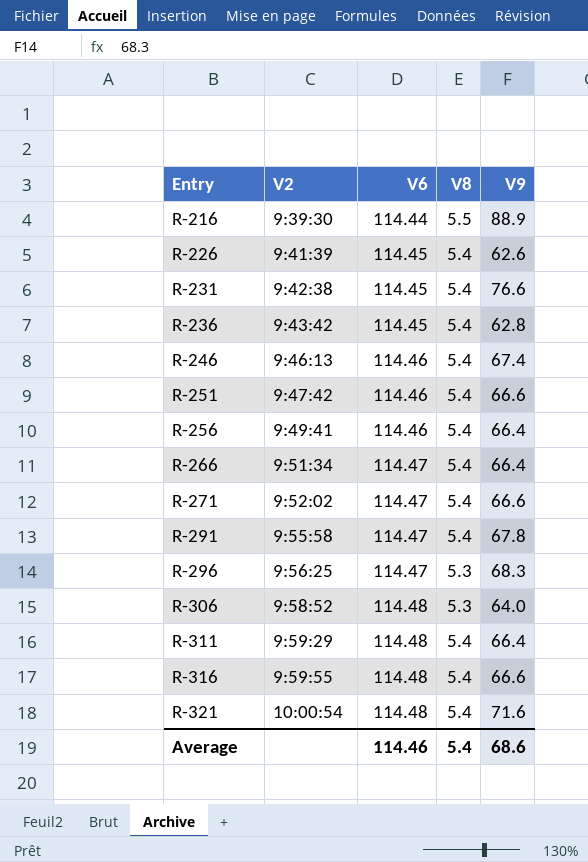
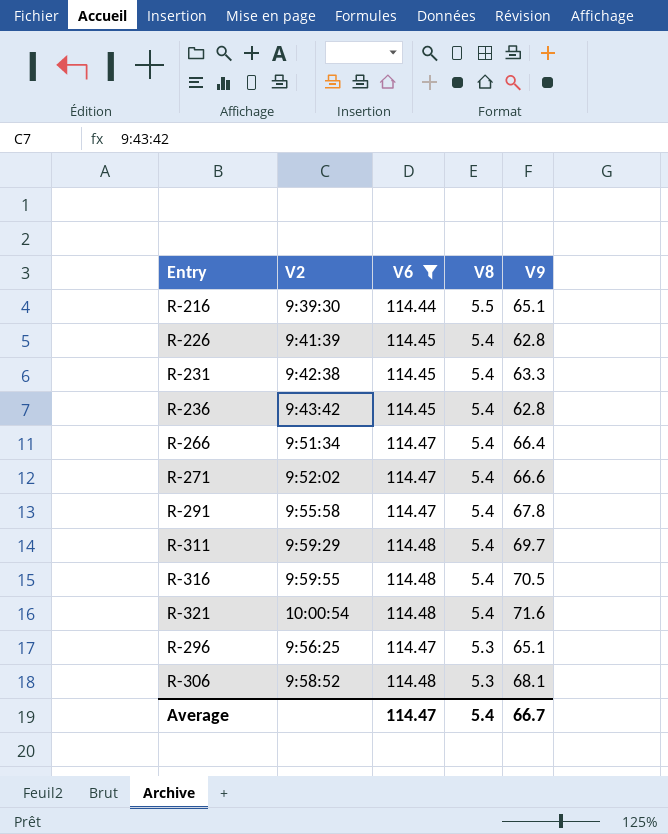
filter: none -> V6 != 114.46
row order: Entry ascending -> V8 descending
R-216 | V9: 88.9 -> 65.1
R-226 | V9: 62.6 -> 62.8
R-231 | V9: 76.6 -> 63.3
R-311 | V9: 66.4 -> 69.7
R-316 | V9: 66.6 -> 70.5
R-296 | V9: 68.3 -> 65.1
R-306 | V9: 64.0 -> 68.1
Average | V6: 114.46 -> 114.47
Average | V9: 68.6 -> 66.7

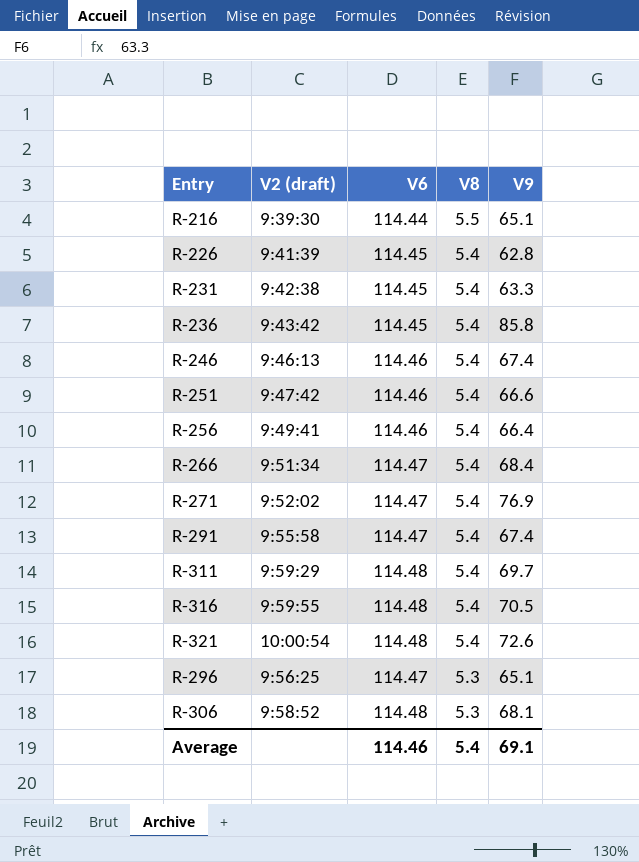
filter: V6 != 114.46 -> none
column name: V2 -> V2 (draft)
R-236 | V9: 62.8 -> 85.8
R-266 | V9: 66.4 -> 68.4
R-271 | V9: 66.6 -> 76.9
R-291 | V9: 67.8 -> 67.4
R-321 | V9: 71.6 -> 72.6
Average | V6: 114.47 -> 114.46
Average | V9: 66.7 -> 69.1

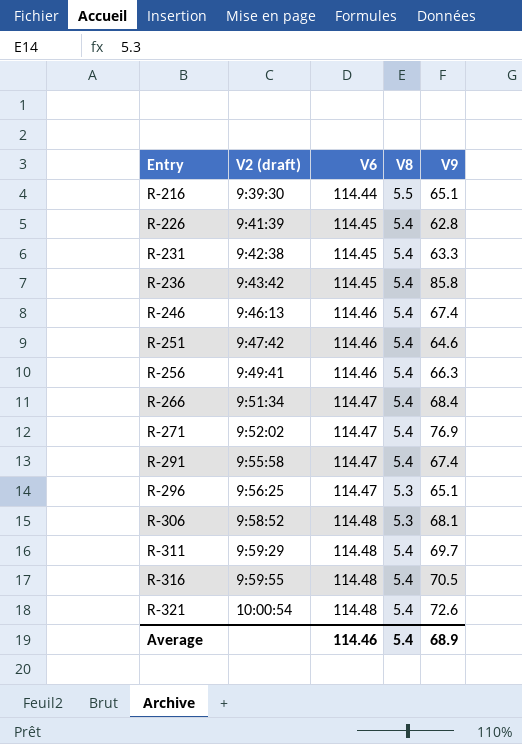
row order: V8 descending -> Entry ascending
R-251 | V9: 66.6 -> 64.6
R-256 | V9: 66.4 -> 66.3
Average | V9: 69.1 -> 68.9

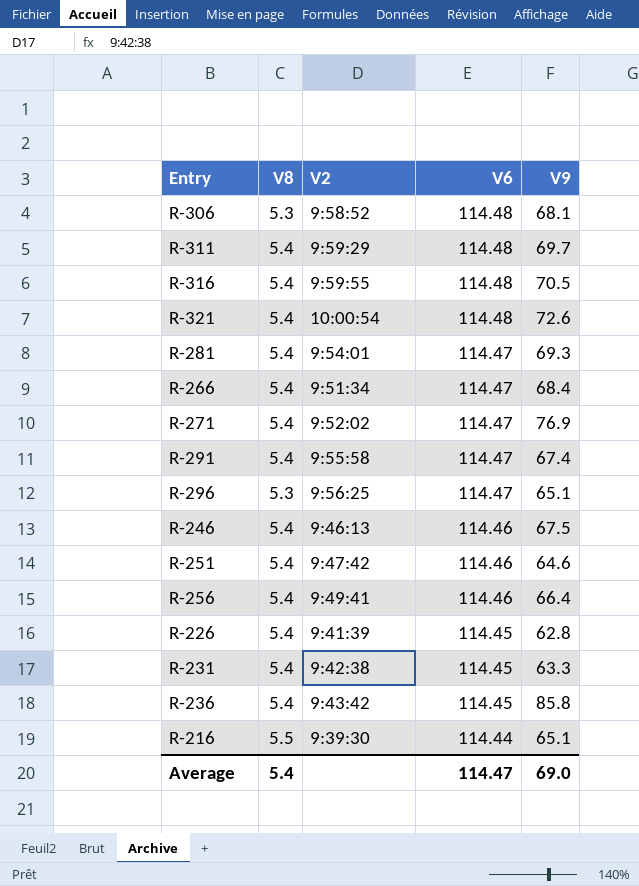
row order: Entry ascending -> V6 descending
column V8 | position: 4 -> 2
column name: V2 (draft) -> V2
row R-281: none -> 5.4 | 9:54:01 | 114.47 | 69.3
R-246 | V9: 67.4 -> 67.5
R-256 | V9: 66.3 -> 66.4
Average | V6: 114.46 -> 114.47
Average | V9: 68.9 -> 69.0

